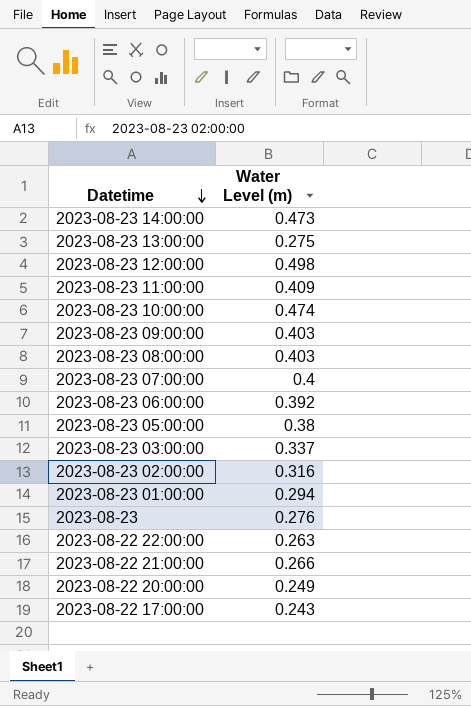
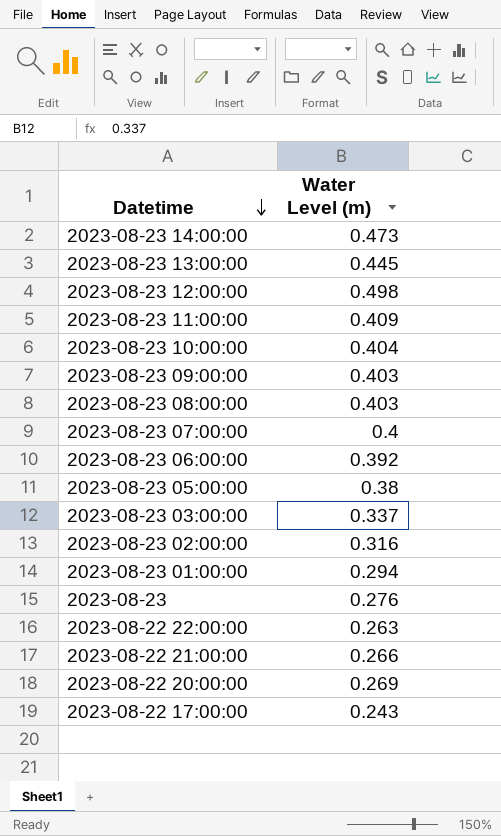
2023-08-23 13:00:00 | Water Level (m): 0.275 -> 0.445
2023-08-23 10:00:00 | Water Level (m): 0.474 -> 0.404
2023-08-22 20:00:00 | Water Level (m): 0.249 -> 0.269

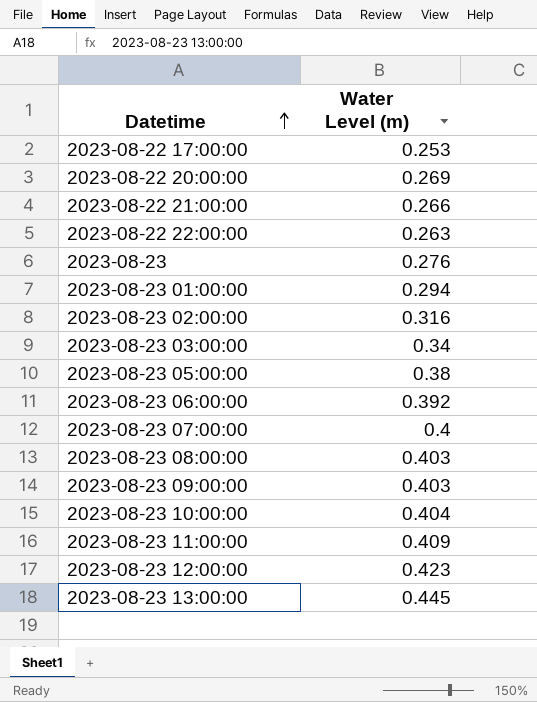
row order: Datetime descending -> Datetime ascending
row 2023-08-23 14:00:00: 0.473 -> none
2023-08-22 17:00:00 | Water Level (m): 0.243 -> 0.253
2023-08-23 03:00:00 | Water Level (m): 0.337 -> 0.34
2023-08-23 12:00:00 | Water Level (m): 0.498 -> 0.423

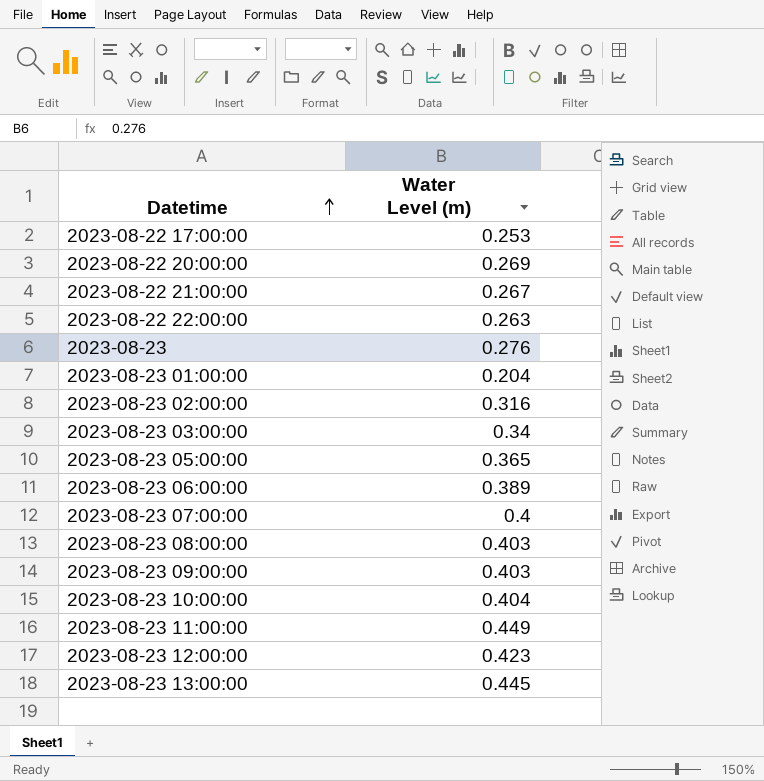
2023-08-22 21:00:00 | Water Level (m): 0.266 -> 0.267
2023-08-23 01:00:00 | Water Level (m): 0.294 -> 0.204
2023-08-23 05:00:00 | Water Level (m): 0.38 -> 0.365
2023-08-23 06:00:00 | Water Level (m): 0.392 -> 0.389
2023-08-23 11:00:00 | Water Level (m): 0.409 -> 0.449

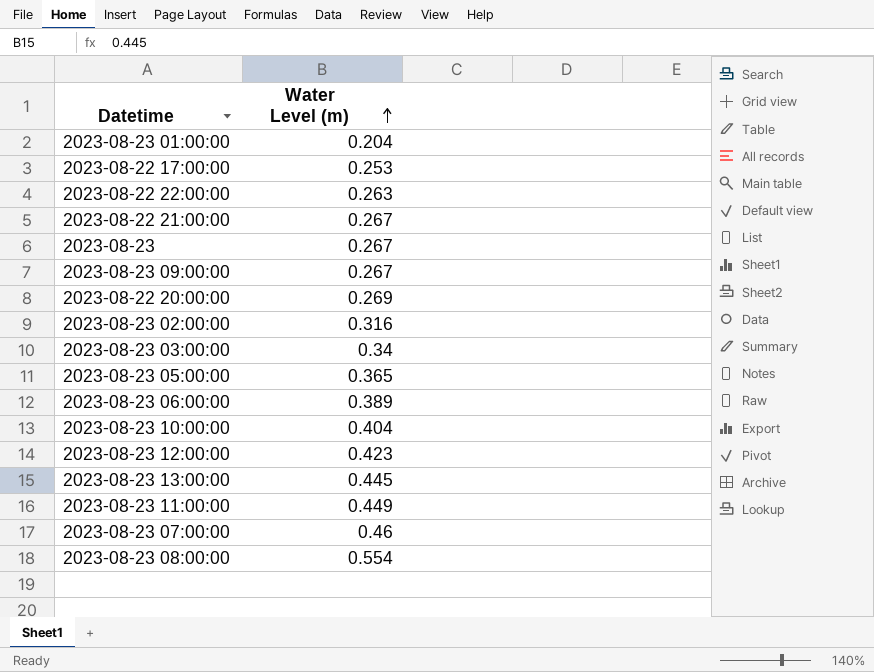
row order: Datetime ascending -> Water Level (m) ascending
2023-08-23 | Water Level (m): 0.276 -> 0.267
2023-08-23 09:00:00 | Water Level (m): 0.403 -> 0.267
2023-08-23 07:00:00 | Water Level (m): 0.4 -> 0.46
2023-08-23 08:00:00 | Water Level (m): 0.403 -> 0.554

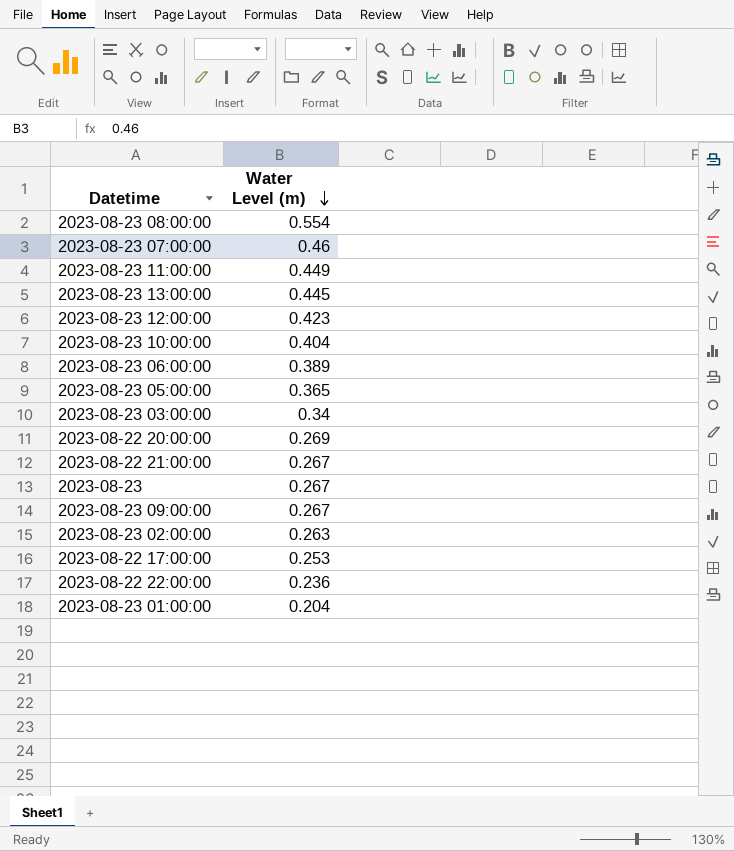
row order: Water Level (m) ascending -> Water Level (m) descending
2023-08-23 02:00:00 | Water Level (m): 0.316 -> 0.263
2023-08-22 22:00:00 | Water Level (m): 0.263 -> 0.236

